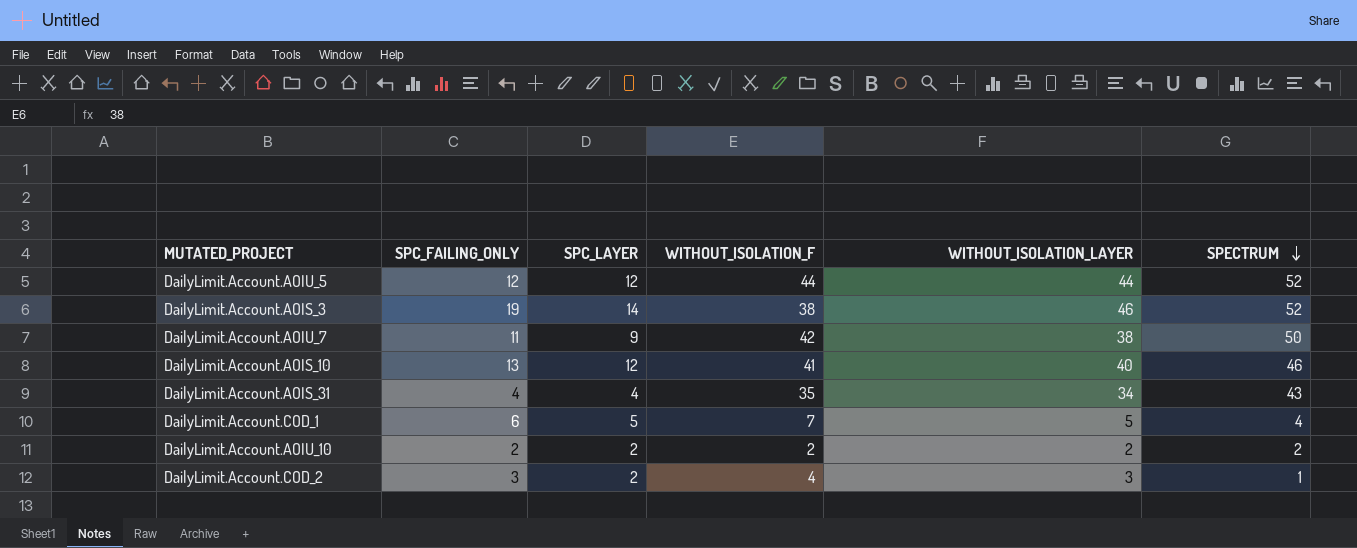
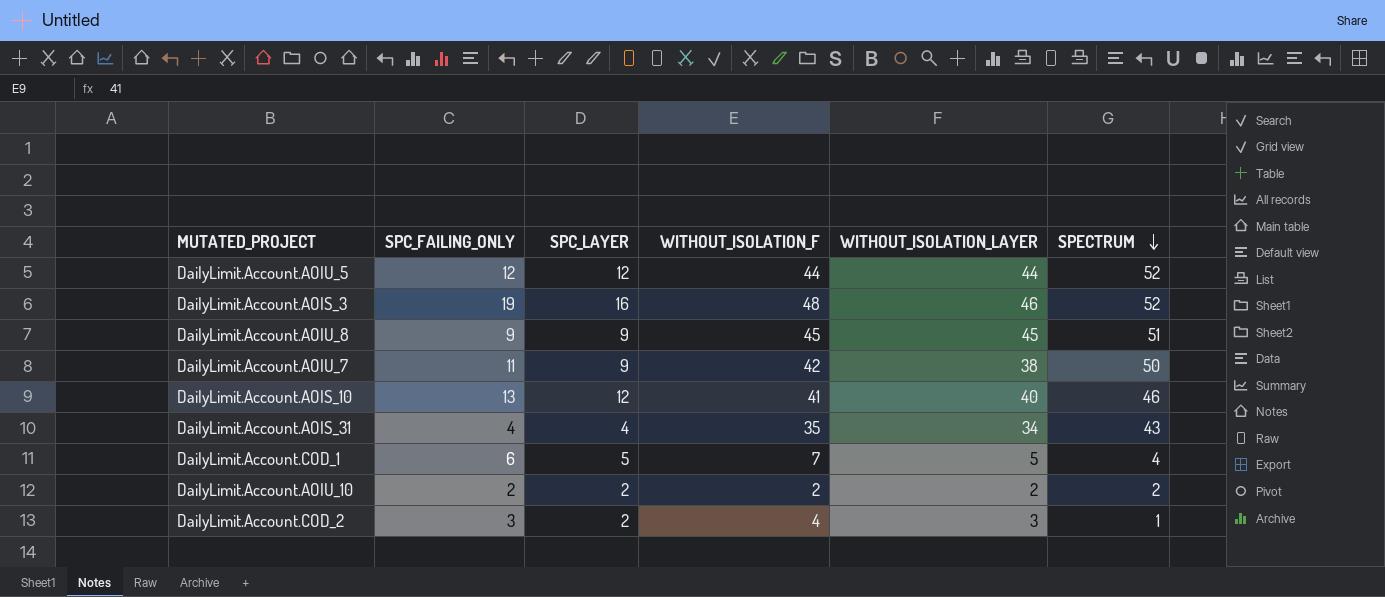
DailyLimit.Account.AOIS_3 | SPC_LAYER: 14 -> 16
DailyLimit.Account.AOIS_3 | WITHOUT_ISOLATION_F: 38 -> 48
row DailyLimit.Account.AOIU_8: none -> 9 | 9 | 45 | 45 | 51

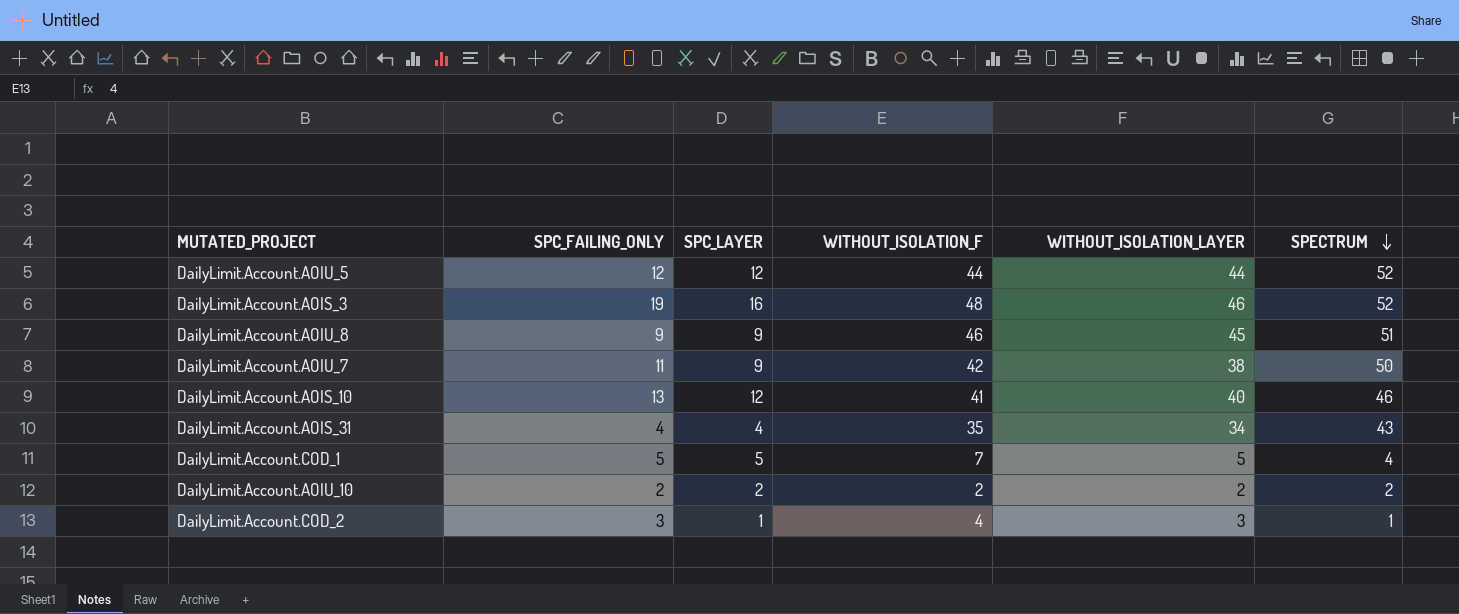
DailyLimit.Account.AOIU_8 | WITHOUT_ISOLATION_F: 45 -> 46
DailyLimit.Account.COD_1 | SPC_FAILING_ONLY: 6 -> 5
DailyLimit.Account.COD_2 | SPC_LAYER: 2 -> 1

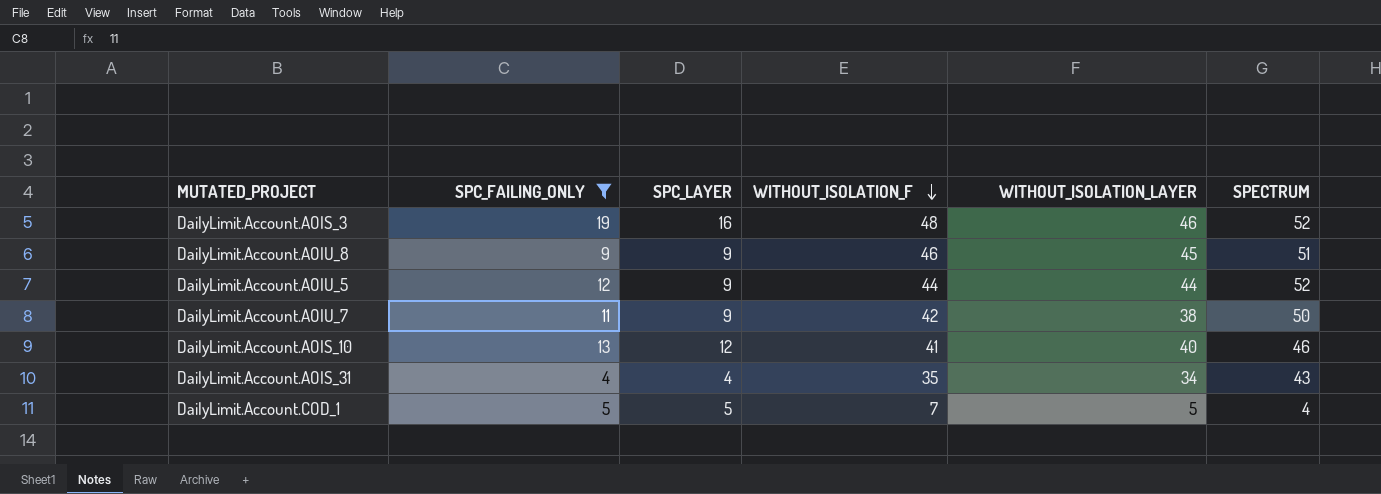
filter: none -> SPC_FAILING_ONLY >= 4
row order: SPECTRUM descending -> WITHOUT_ISOLATION_F descending
DailyLimit.Account.AOIU_5 | SPC_LAYER: 12 -> 9

